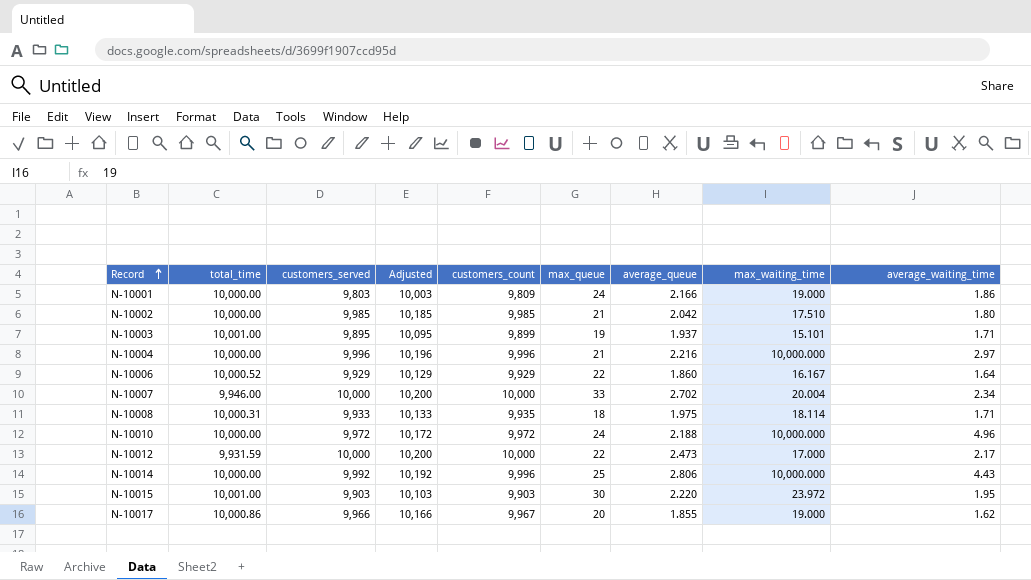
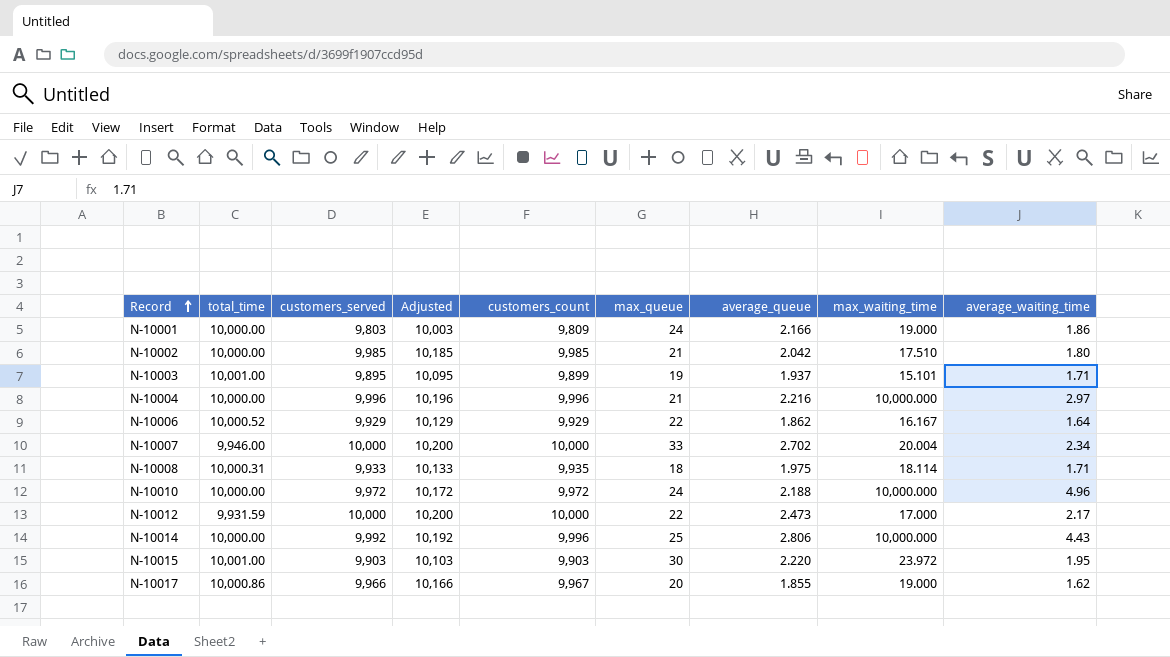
N-10006 | average_queue: 1.860 -> 1.862

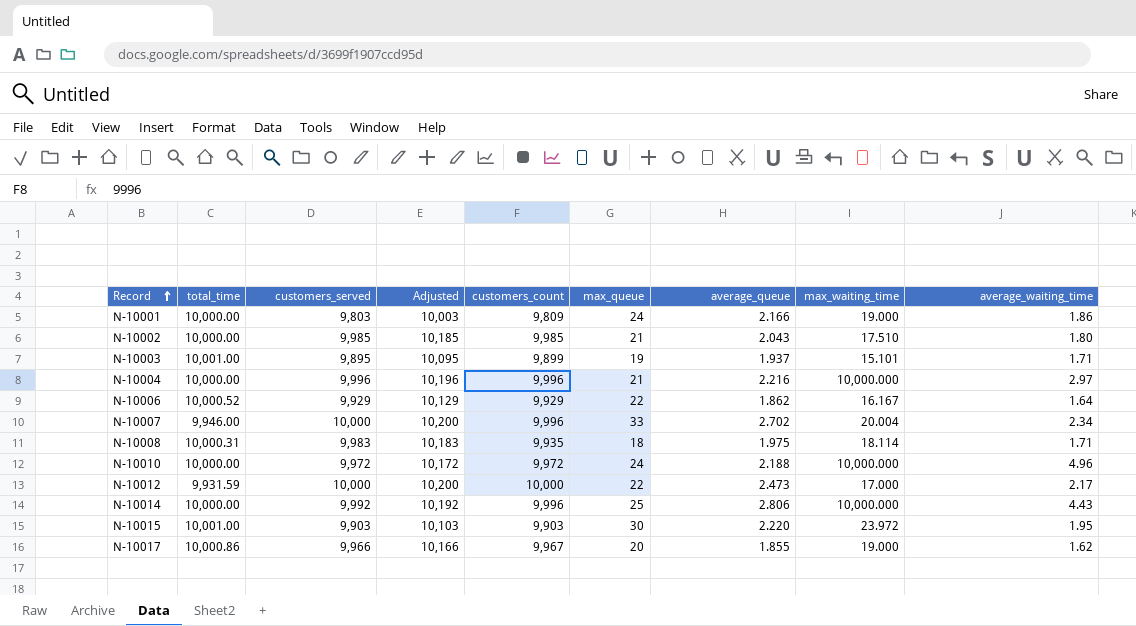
N-10002 | average_queue: 2.042 -> 2.043
N-10007 | customers_count: 10,000 -> 9,996
N-10008 | customers_served: 9,933 -> 9,983
N-10008 | Adjusted: 10,133 -> 10,183

